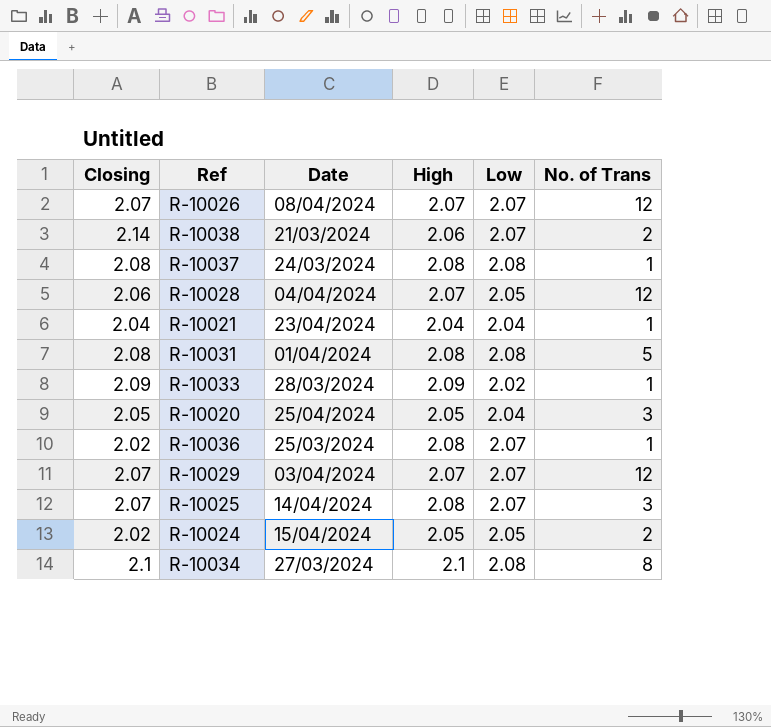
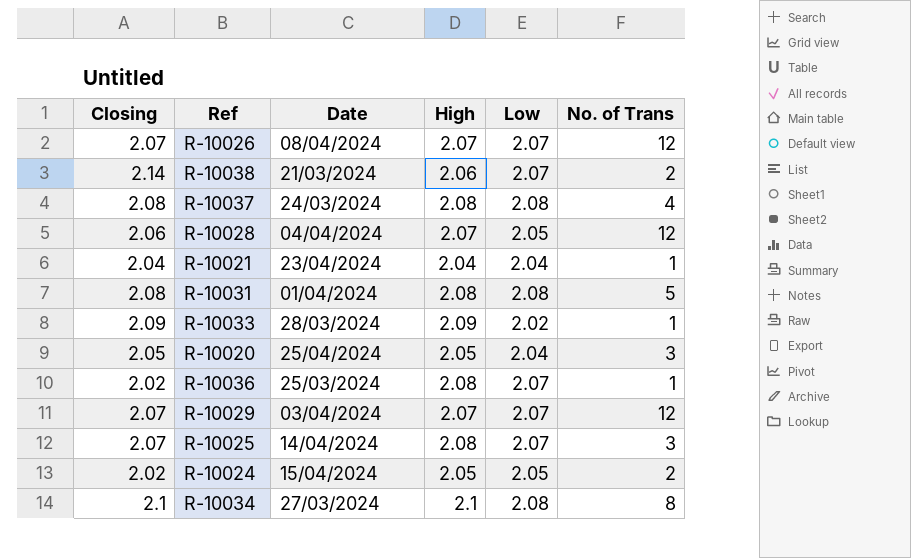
R-10037 | No. of Trans: 1 -> 4

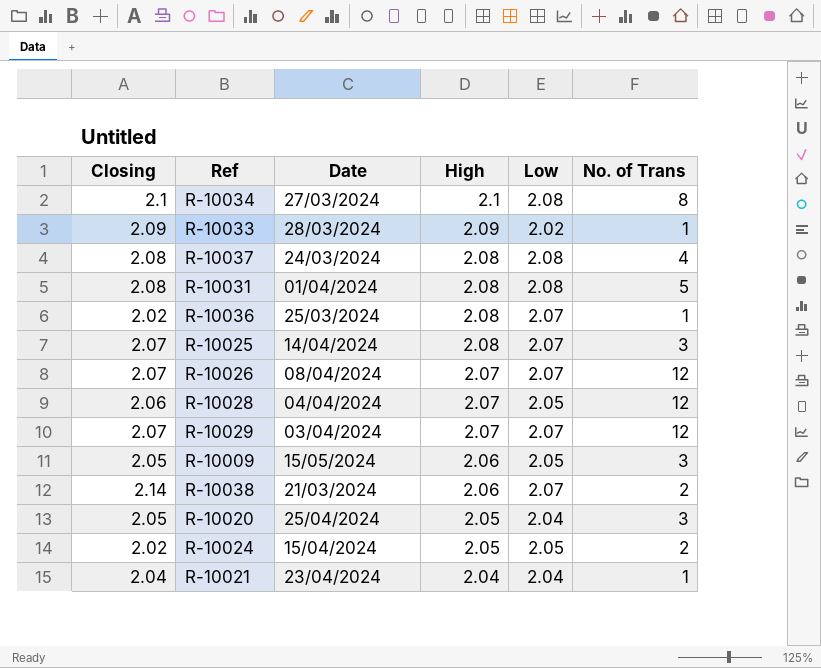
row order: none -> High descending
row R-10009: none -> 2.05 | 15/05/2024 | 2.06 | 2.05 | 3

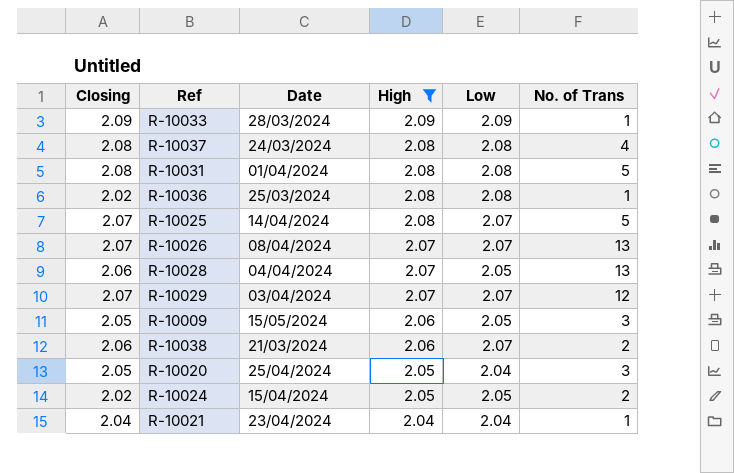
filter: none -> High != 2.1
R-10033 | Low: 2.02 -> 2.09
R-10036 | Low: 2.07 -> 2.08
R-10025 | No. of Trans: 3 -> 5
R-10026 | No. of Trans: 12 -> 13
R-10028 | No. of Trans: 12 -> 13
R-10038 | Closing: 2.14 -> 2.06

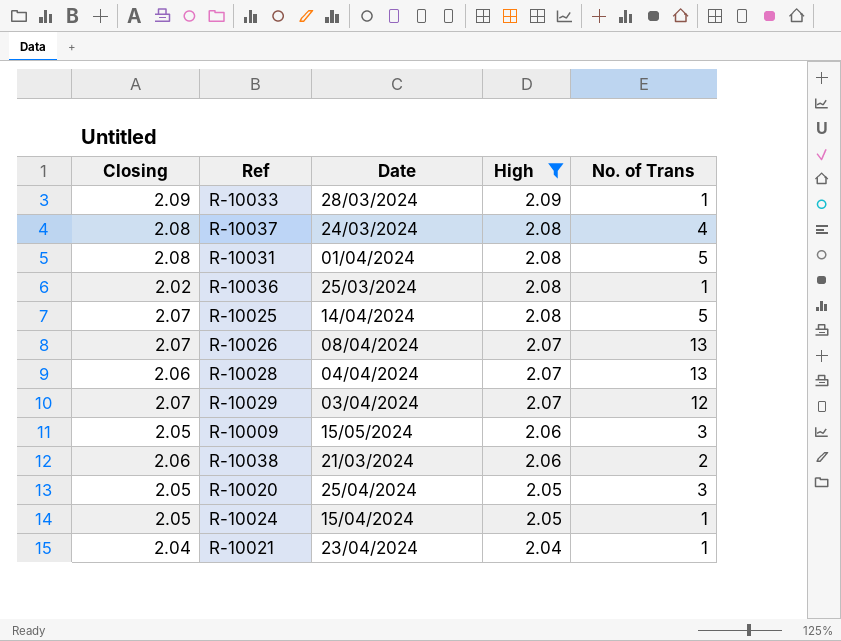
column Low | position: 5 -> none
R-10024 | Closing: 2.02 -> 2.05
R-10024 | No. of Trans: 2 -> 1

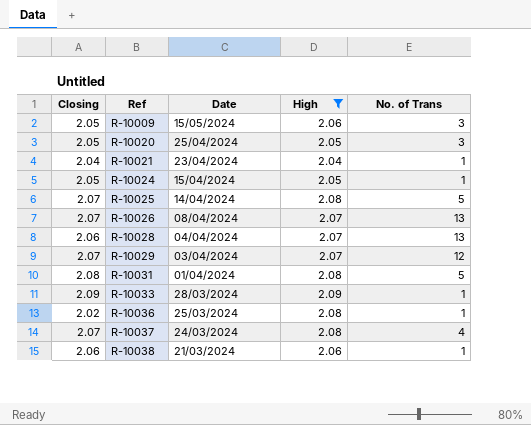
row order: High descending -> Ref ascending
R-10037 | Closing: 2.08 -> 2.07
R-10038 | No. of Trans: 2 -> 1

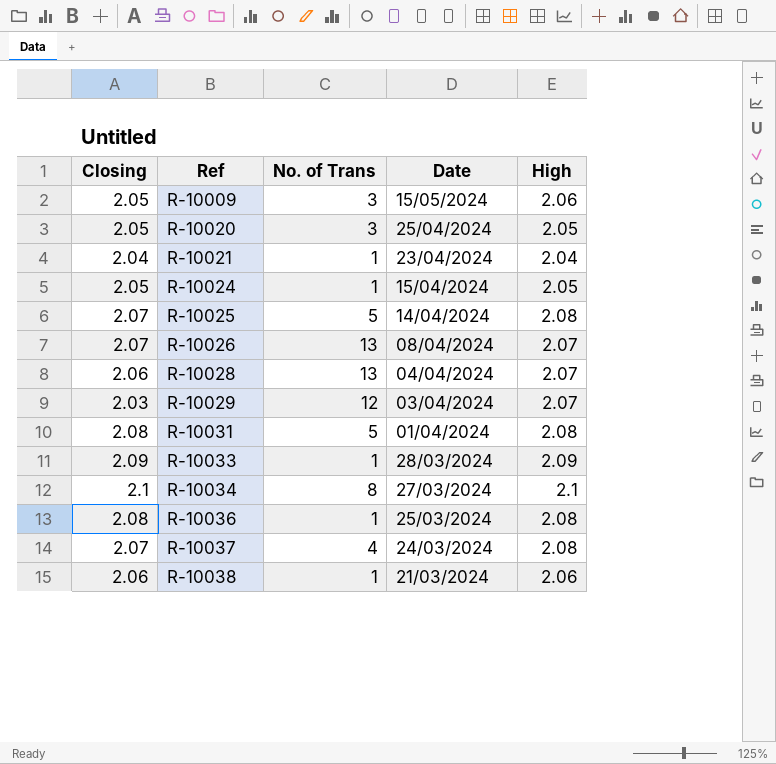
filter: High != 2.1 -> none
column No. of Trans | position: 5 -> 3
R-10029 | Closing: 2.07 -> 2.03
R-10036 | Closing: 2.02 -> 2.08

